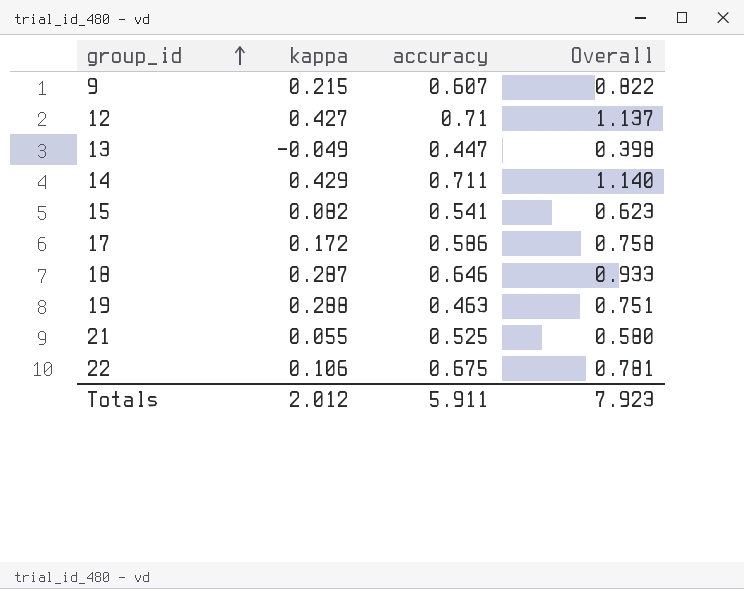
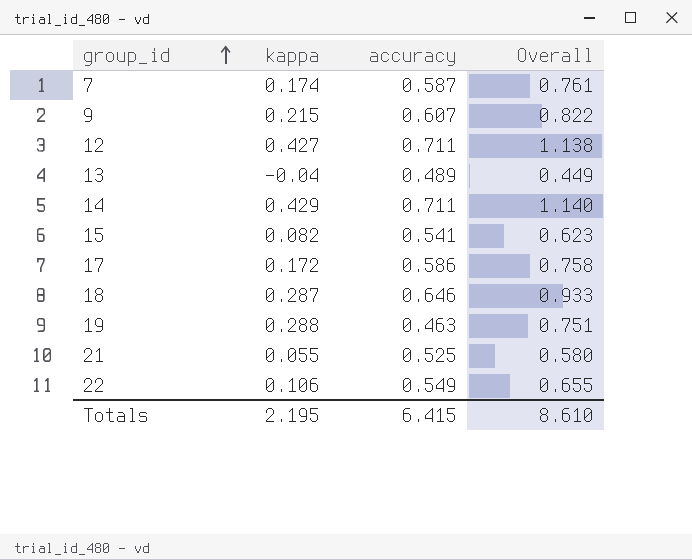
row 7: none -> 0.174 | 0.587 | 0.761
12 | accuracy: 0.71 -> 0.711
12 | Overall: 1.137 -> 1.138
13 | kappa: -0.049 -> -0.04
13 | accuracy: 0.447 -> 0.489
13 | Overall: 0.398 -> 0.449
22 | accuracy: 0.675 -> 0.549
22 | Overall: 0.781 -> 0.655
Totals | kappa: 2.012 -> 2.195
Totals | accuracy: 5.911 -> 6.415
Totals | Overall: 7.923 -> 8.610

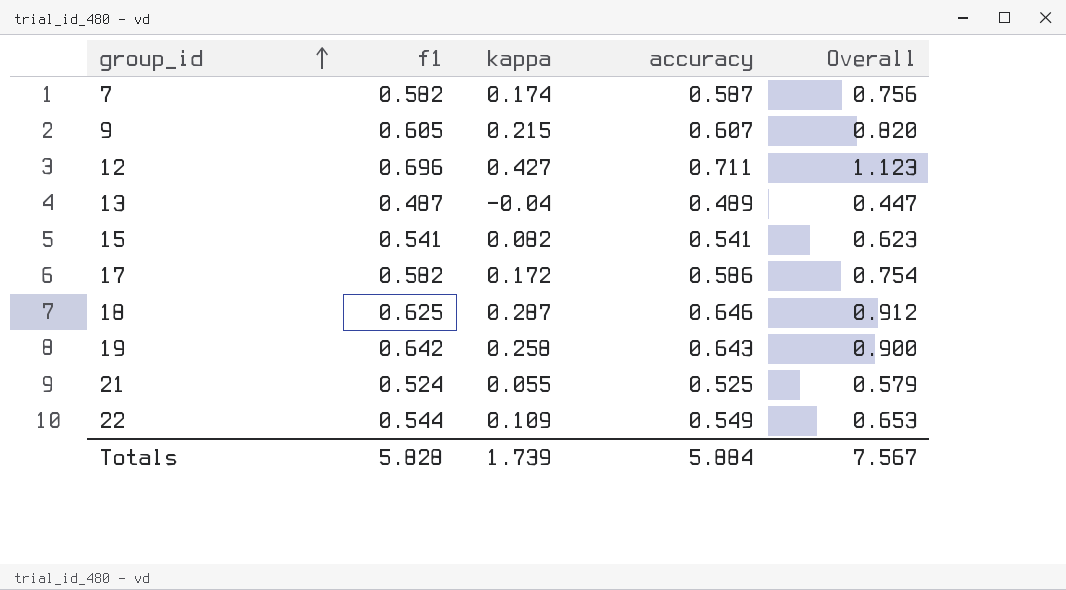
column f1 | position: none -> 2
column Overall | formula: [kappa] + [accuracy] -> [f1] + [kappa]
row 14: 0.429 | 0.711 | 1.140 -> none
19 | kappa: 0.288 -> 0.258
19 | accuracy: 0.463 -> 0.643
22 | kappa: 0.106 -> 0.109
Totals | kappa: 2.195 -> 1.739
Totals | accuracy: 6.415 -> 5.884
Totals | Overall: 8.610 -> 7.567

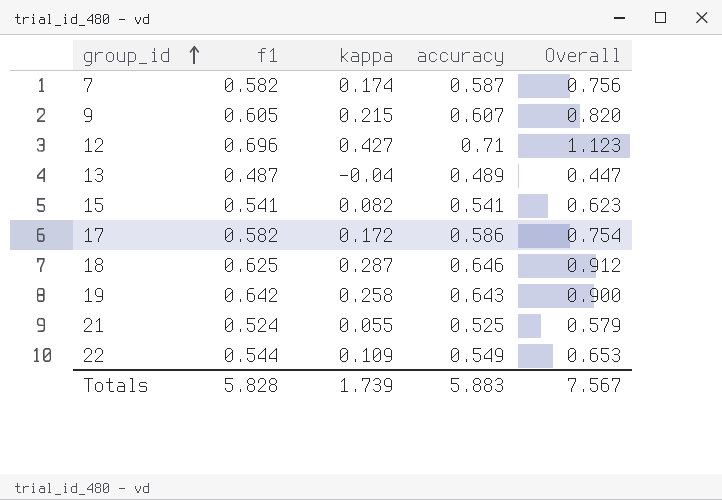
12 | accuracy: 0.711 -> 0.71
Totals | accuracy: 5.884 -> 5.883

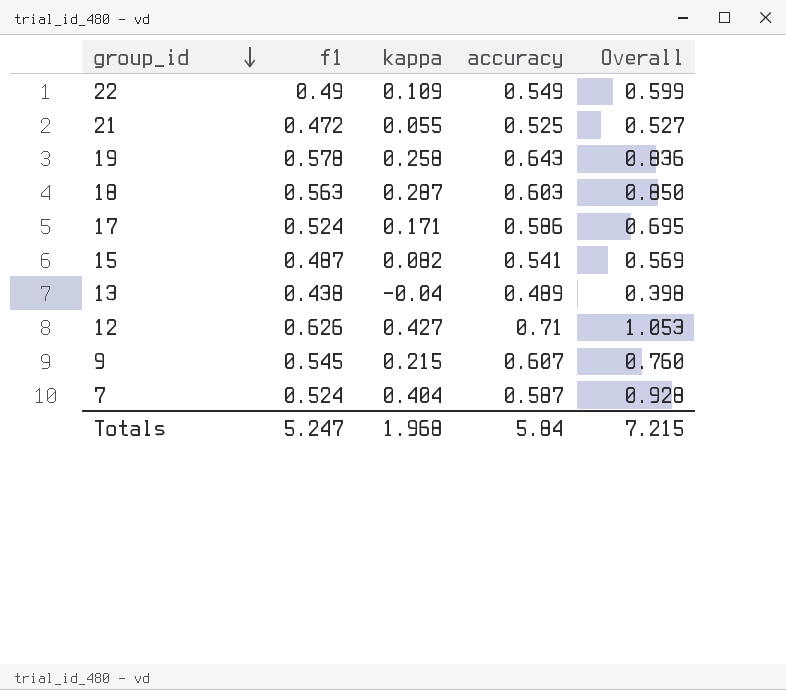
row order: group_id ascending -> group_id descending
22 | f1: 0.544 -> 0.49
22 | Overall: 0.653 -> 0.599
21 | f1: 0.524 -> 0.472
21 | Overall: 0.579 -> 0.527
19 | f1: 0.642 -> 0.578
19 | Overall: 0.900 -> 0.836
18 | f1: 0.625 -> 0.563
18 | accuracy: 0.646 -> 0.603
18 | Overall: 0.912 -> 0.850
17 | f1: 0.582 -> 0.524
17 | kappa: 0.172 -> 0.171
17 | Overall: 0.754 -> 0.695
15 | f1: 0.541 -> 0.487
15 | Overall: 0.623 -> 0.569
13 | f1: 0.487 -> 0.438
13 | Overall: 0.447 -> 0.398
12 | f1: 0.696 -> 0.626
12 | Overall: 1.123 -> 1.053
9 | f1: 0.605 -> 0.545
9 | Overall: 0.820 -> 0.760
7 | f1: 0.582 -> 0.524
7 | kappa: 0.174 -> 0.404
7 | Overall: 0.756 -> 0.928
Totals | f1: 5.828 -> 5.247
Totals | kappa: 1.739 -> 1.968
Totals | accuracy: 5.883 -> 5.84
Totals | Overall: 7.567 -> 7.215

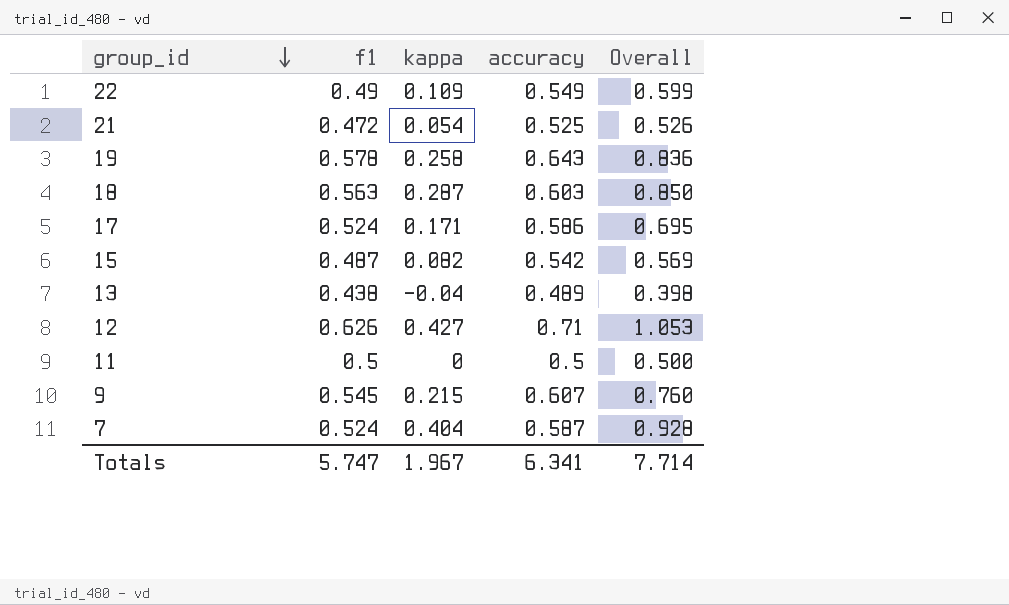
21 | kappa: 0.055 -> 0.054
21 | Overall: 0.527 -> 0.526
15 | accuracy: 0.541 -> 0.542
row 11: none -> 0.5 | 0 | 0.5 | 0.500
Totals | f1: 5.247 -> 5.747
Totals | kappa: 1.968 -> 1.967
Totals | accuracy: 5.84 -> 6.341
Totals | Overall: 7.215 -> 7.714

